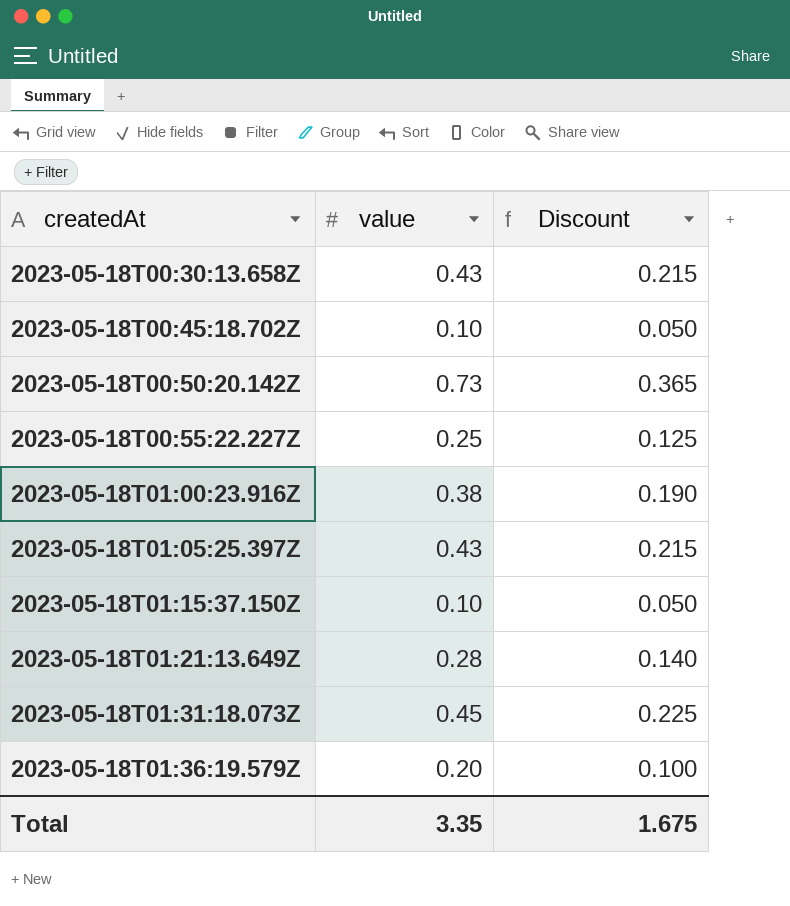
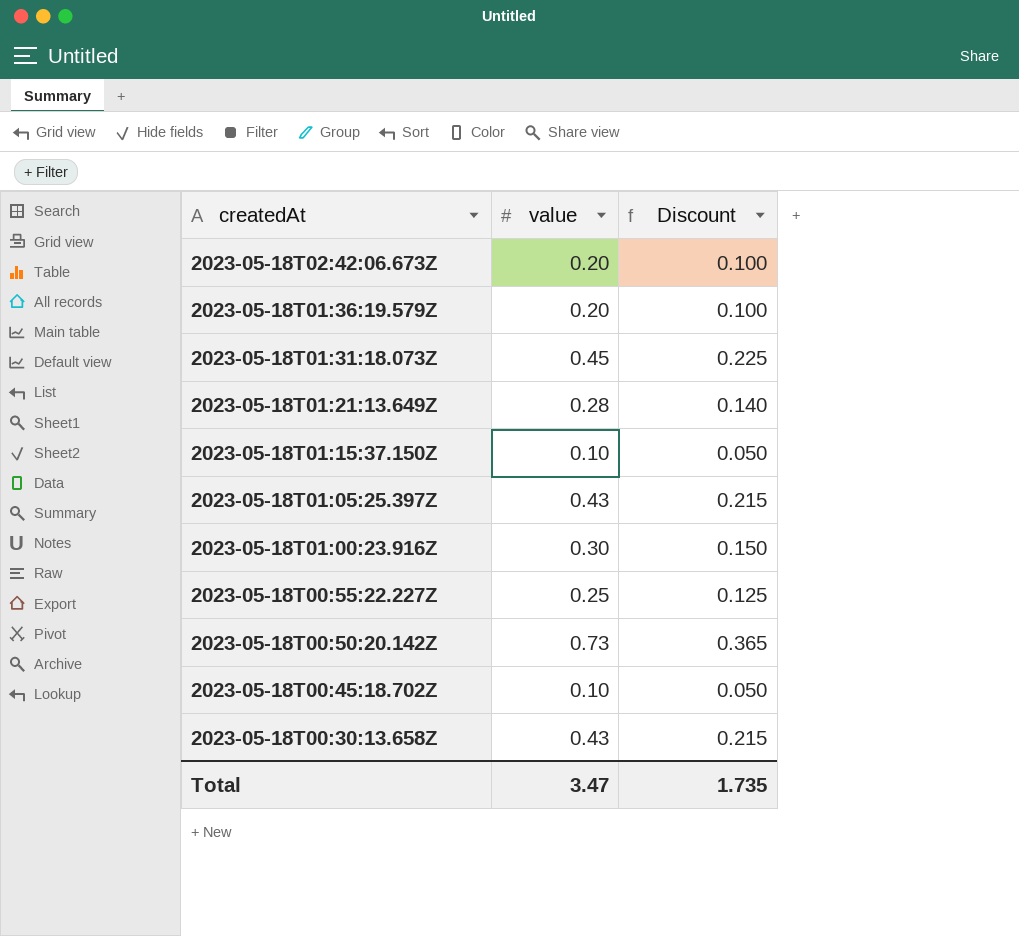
row order: createdAt ascending -> createdAt descending
row 2023-05-18T02:42:06.673Z: none -> 0.20 | 0.100
2023-05-18T01:00:23.916Z | value: 0.38 -> 0.30
2023-05-18T01:00:23.916Z | Discount: 0.190 -> 0.150
Total | value: 3.35 -> 3.47
Total | Discount: 1.675 -> 1.735

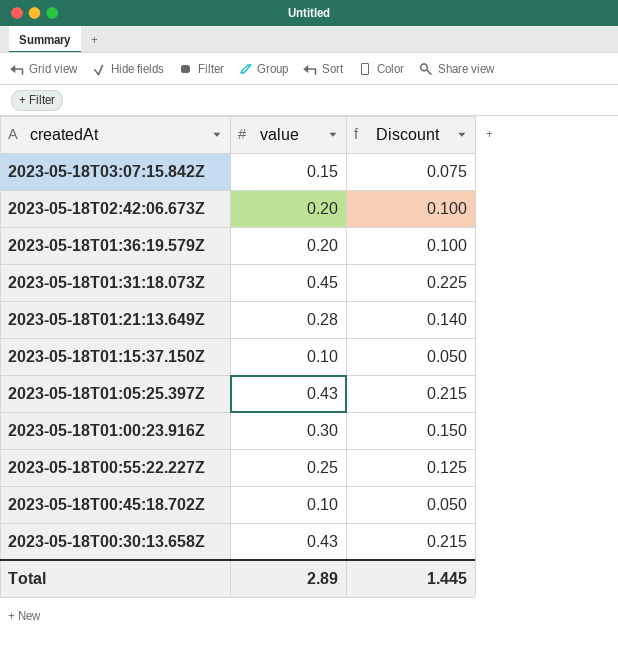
row 2023-05-18T00:50:20.142Z: 0.73 | 0.365 -> none
row 2023-05-18T03:07:15.842Z: none -> 0.15 | 0.075
Total | value: 3.47 -> 2.89
Total | Discount: 1.735 -> 1.445

